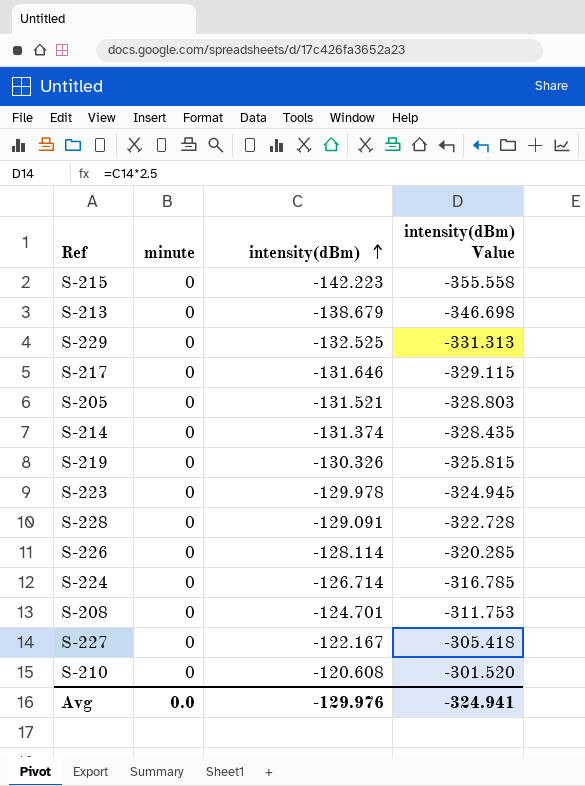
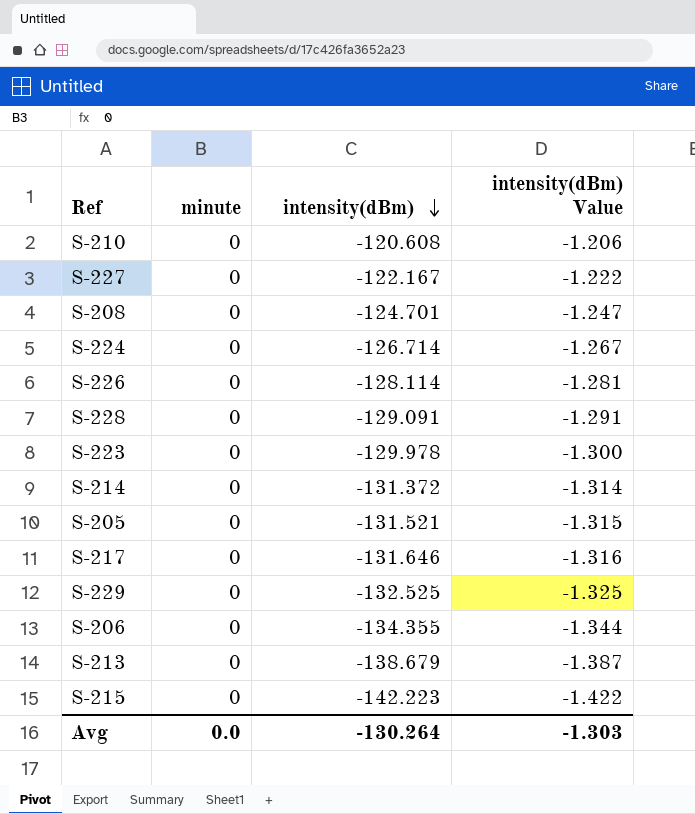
row order: intensity(dBm) ascending -> intensity(dBm) descending
column intensity(dBm) Value | formula: [intensity(dBm)] * 2.5 -> [intensity(dBm)] * 0.01
row S-219: 0 | -130.326 | -325.815 -> none
S-214 | intensity(dBm): -131.374 -> -131.372
row S-206: none -> 0 | -134.355 | -1.344
Avg | intensity(dBm): -129.976 -> -130.264
Avg | intensity(dBm) Value: -324.941 -> -1.303

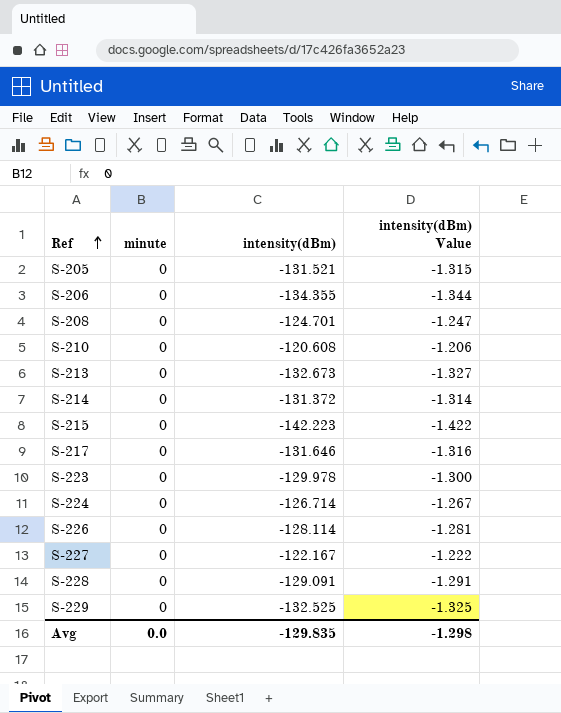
row order: intensity(dBm) descending -> Ref ascending
S-213 | intensity(dBm): -138.679 -> -132.673
S-213 | intensity(dBm) Value: -1.387 -> -1.327
Avg | intensity(dBm): -130.264 -> -129.835
Avg | intensity(dBm) Value: -1.303 -> -1.298

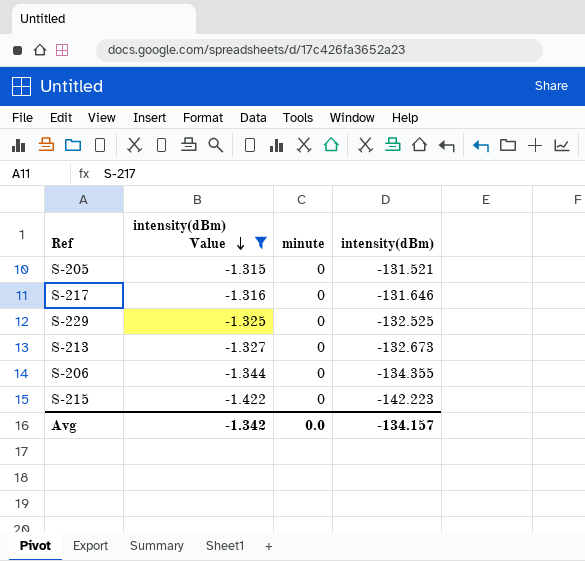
filter: none -> intensity(dBm) Value <= -1.315
row order: Ref ascending -> intensity(dBm) Value descending
column intensity(dBm) Value | position: 4 -> 2
Avg | intensity(dBm) Value: -1.298 -> -1.342
Avg | intensity(dBm): -129.835 -> -134.157

